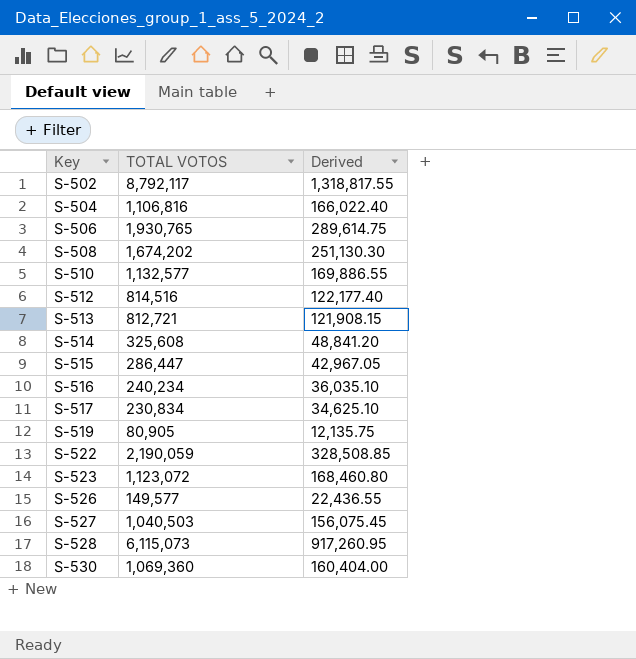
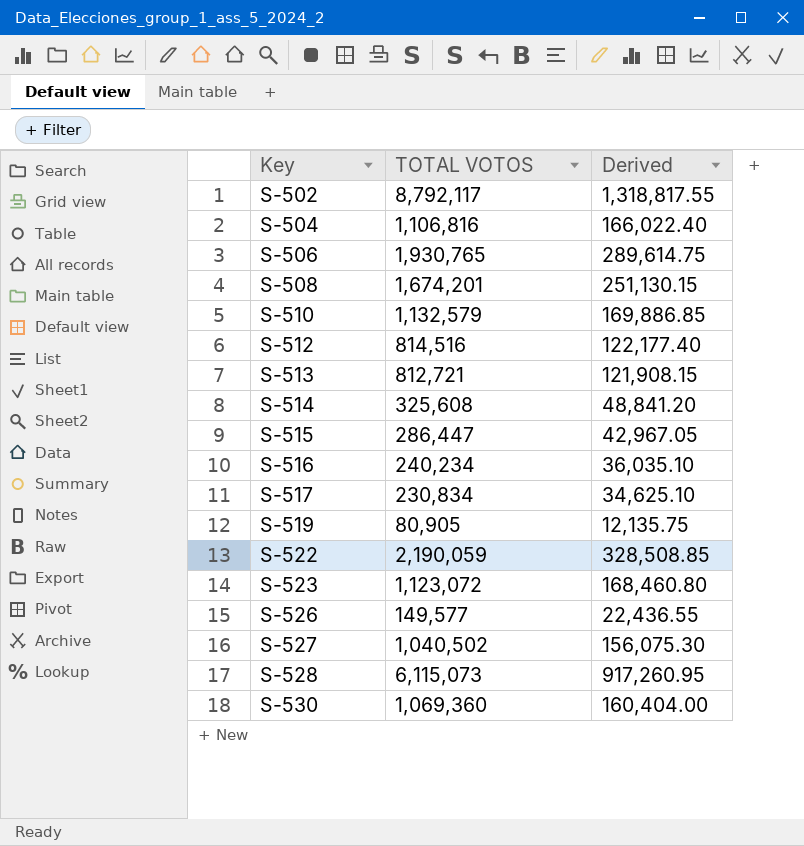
S-508 | TOTAL VOTOS: 1,674,202 -> 1,674,201
S-508 | Derived: 251,130.30 -> 251,130.15
S-510 | TOTAL VOTOS: 1,132,577 -> 1,132,579
S-510 | Derived: 169,886.55 -> 169,886.85
S-527 | TOTAL VOTOS: 1,040,503 -> 1,040,502
S-527 | Derived: 156,075.45 -> 156,075.30

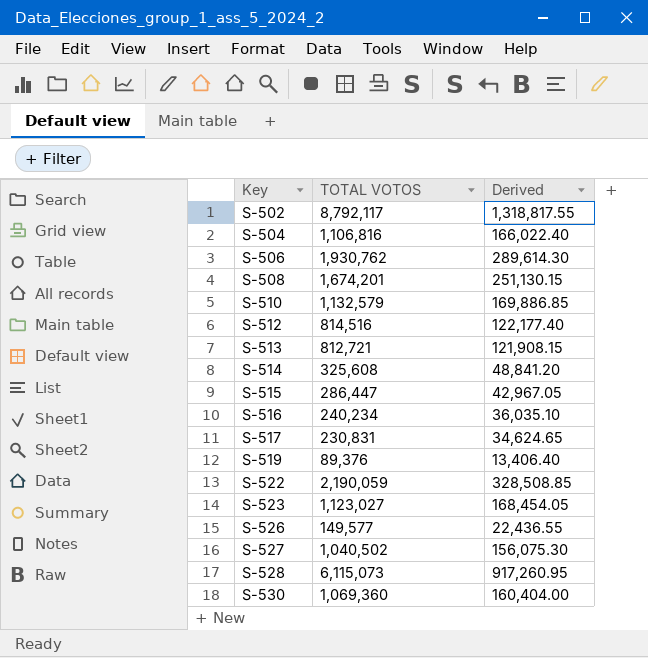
S-506 | TOTAL VOTOS: 1,930,765 -> 1,930,762
S-506 | Derived: 289,614.75 -> 289,614.30
S-517 | TOTAL VOTOS: 230,834 -> 230,831
S-517 | Derived: 34,625.10 -> 34,624.65
S-519 | TOTAL VOTOS: 80,905 -> 89,376
S-519 | Derived: 12,135.75 -> 13,406.40
S-523 | TOTAL VOTOS: 1,123,072 -> 1,123,027
S-523 | Derived: 168,460.80 -> 168,454.05

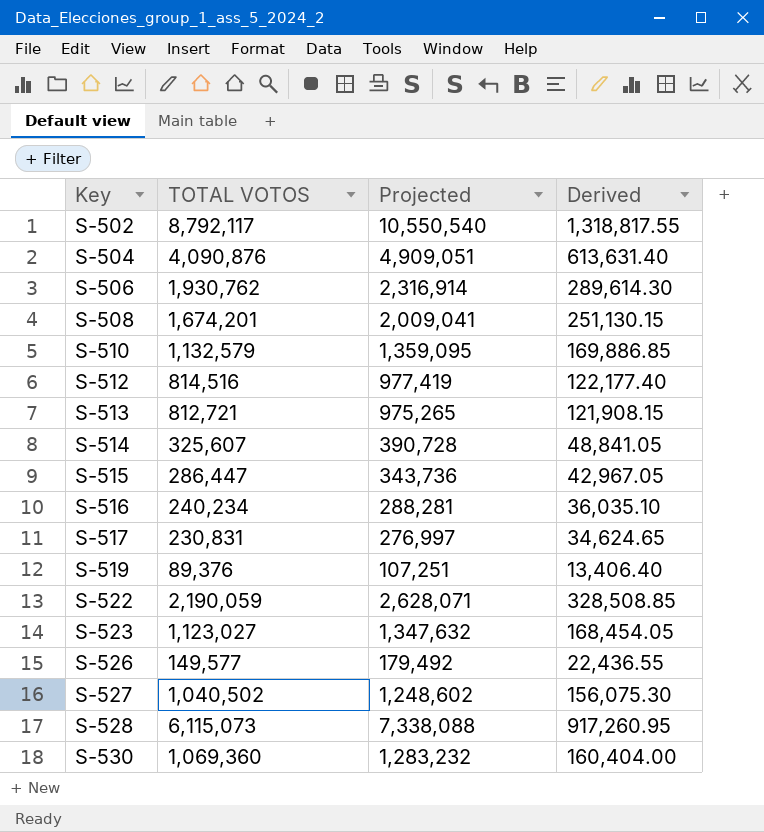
column Projected | formula: none -> [TOTAL VOTOS] * 1.2
S-504 | TOTAL VOTOS: 1,106,816 -> 4,090,876
S-504 | Derived: 166,022.40 -> 613,631.40
S-514 | TOTAL VOTOS: 325,608 -> 325,607
S-514 | Derived: 48,841.20 -> 48,841.05

